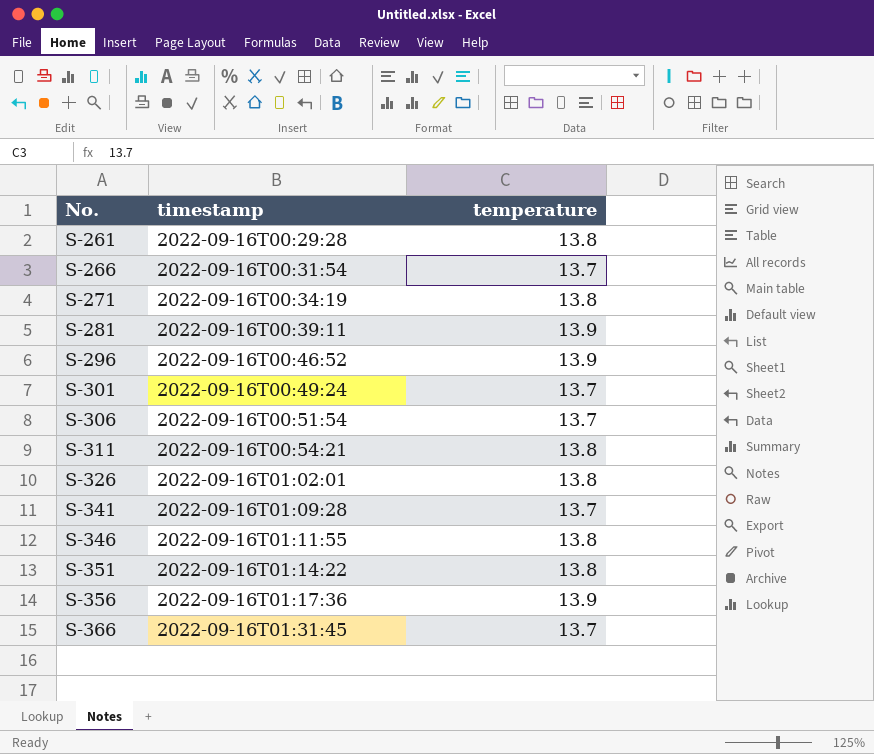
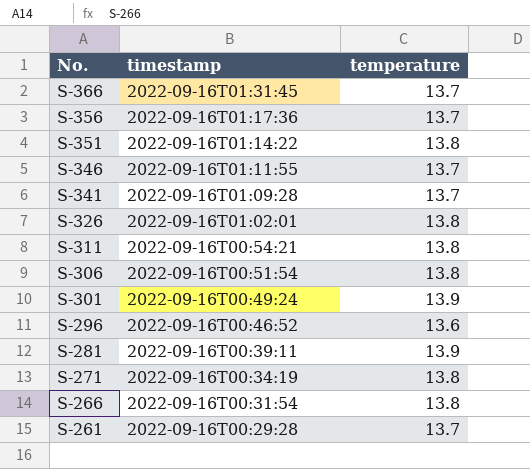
row order: No. ascending -> No. descending
S-356 | temperature: 13.9 -> 13.7
S-346 | temperature: 13.8 -> 13.7
S-306 | temperature: 13.7 -> 13.8
S-301 | temperature: 13.7 -> 13.9
S-296 | temperature: 13.9 -> 13.6
S-266 | temperature: 13.7 -> 13.8
S-261 | temperature: 13.8 -> 13.7

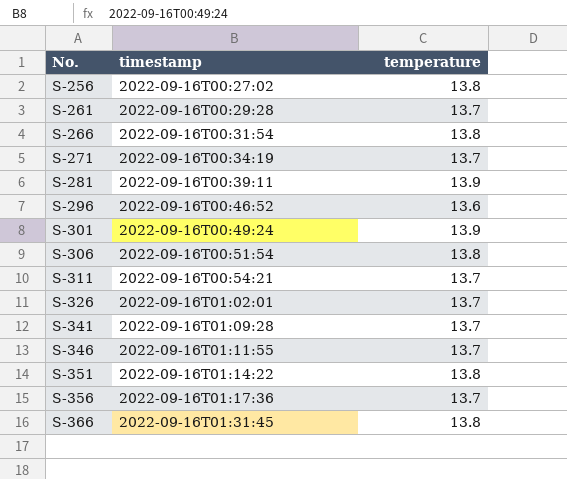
row order: No. descending -> No. ascending
row S-256: none -> 2022-09-16T00:27:02 | 13.8
S-271 | temperature: 13.8 -> 13.7
S-311 | temperature: 13.8 -> 13.7
S-326 | temperature: 13.8 -> 13.7
S-366 | temperature: 13.7 -> 13.8

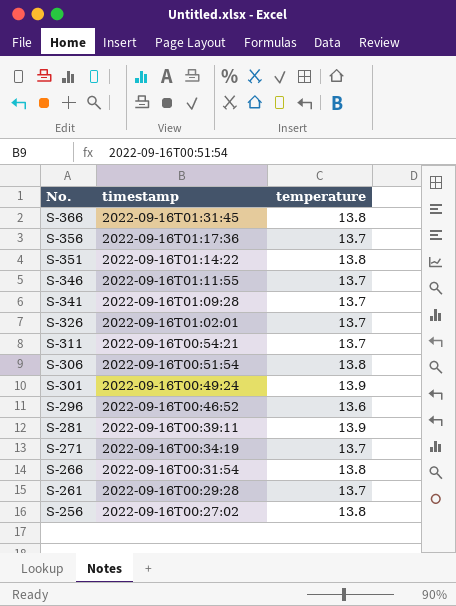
row order: No. ascending -> No. descending

